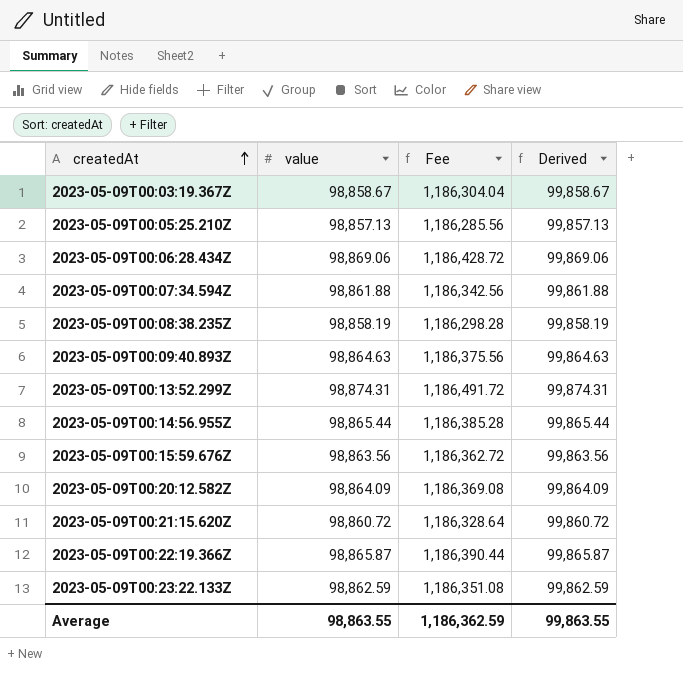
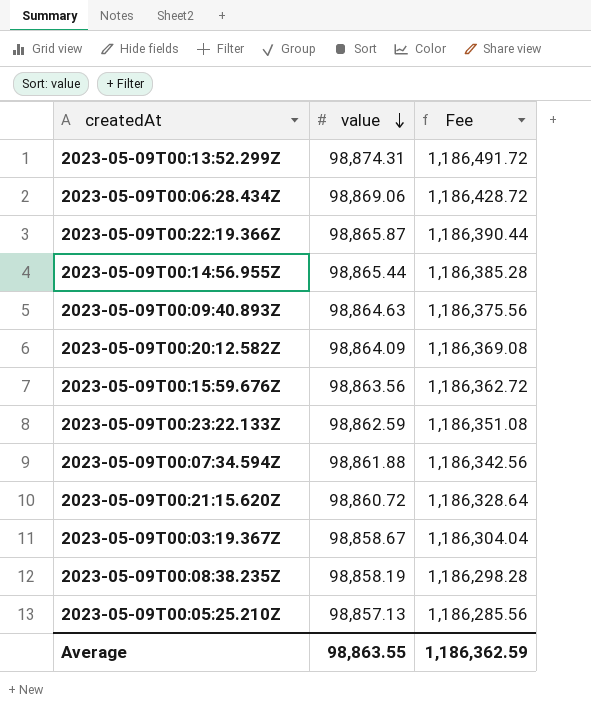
row order: createdAt ascending -> value descending
column Derived | formula: [value] + 1000 -> none

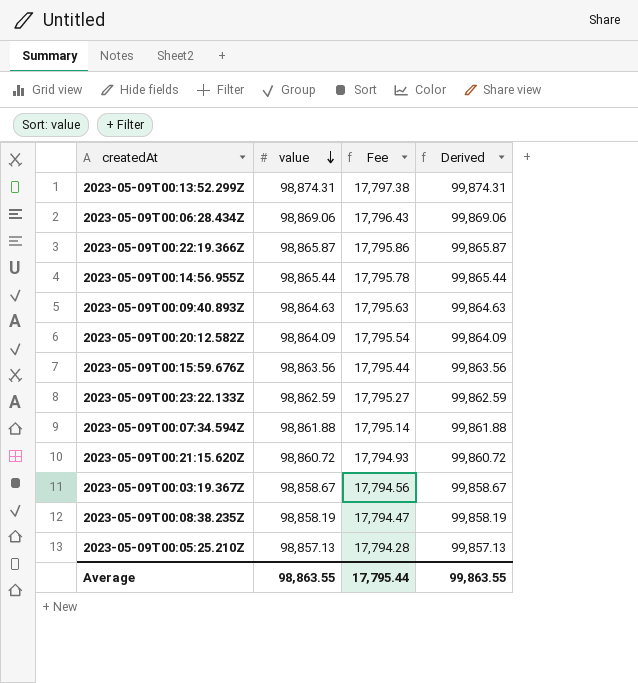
column Fee | formula: [value] * 12 -> [value] * 0.18
column Derived | formula: none -> [value] + 1000
Average | Fee: 1,186,362.59 -> 17,795.44

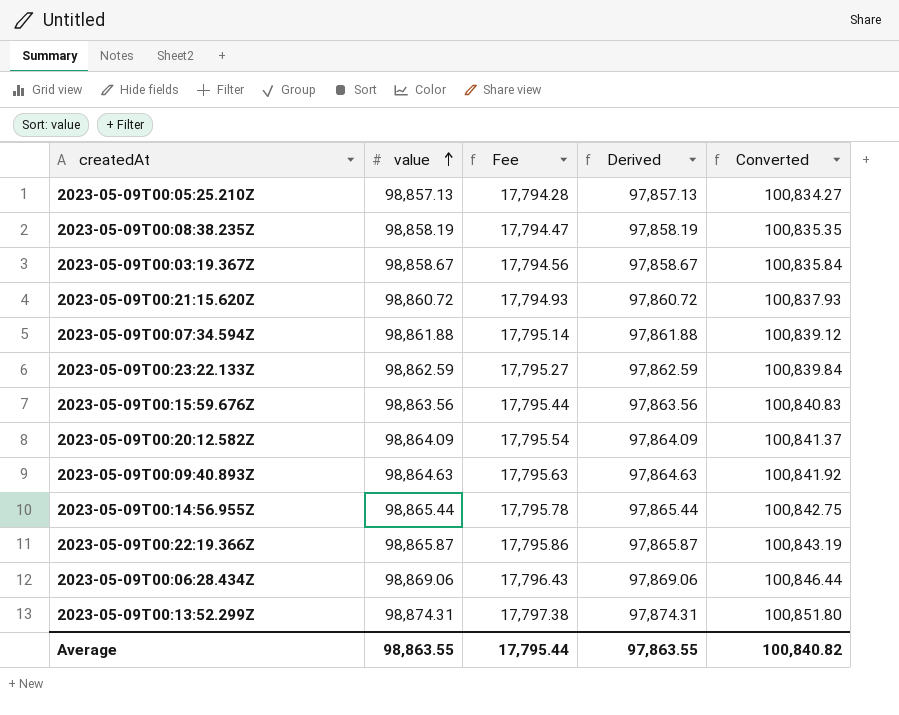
row order: value descending -> value ascending
column Derived | formula: [value] + 1000 -> [value] - 1000
column Converted | formula: none -> [value] * 1.02
Average | Derived: 99,863.55 -> 97,863.55

